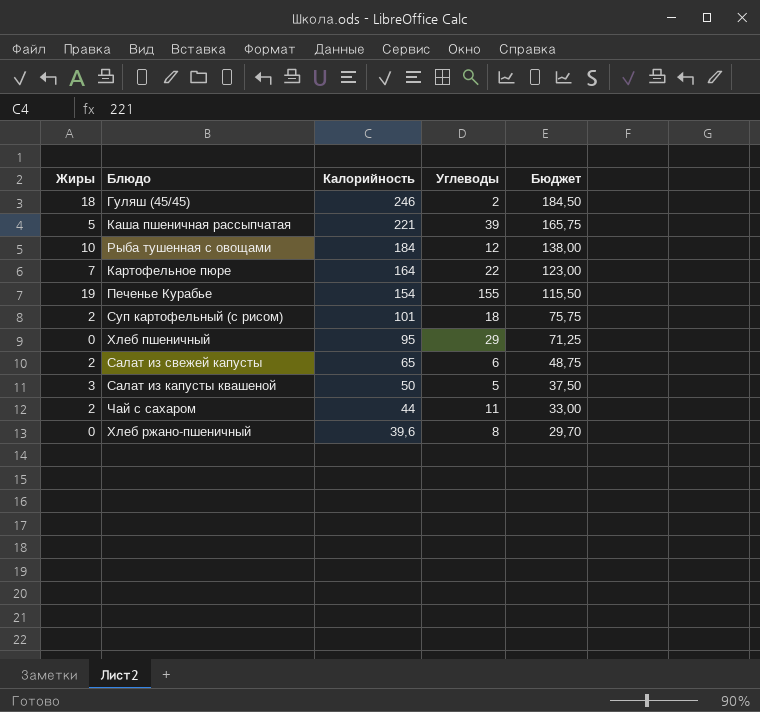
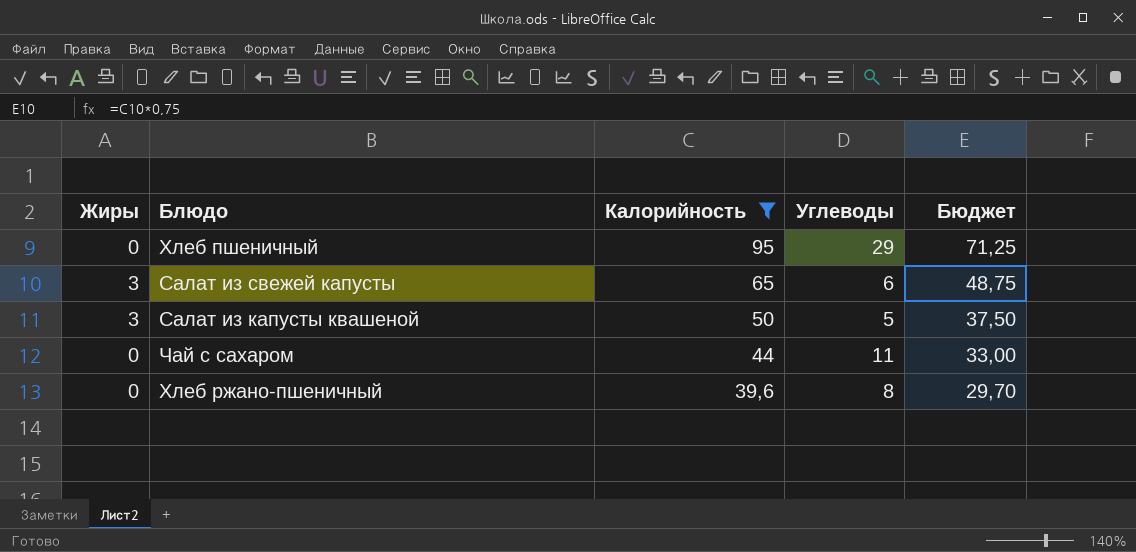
filter: none -> Калорийность <= 95
Салат из свежей капусты | Жиры: 2 -> 3
Чай с сахаром | Жиры: 2 -> 0

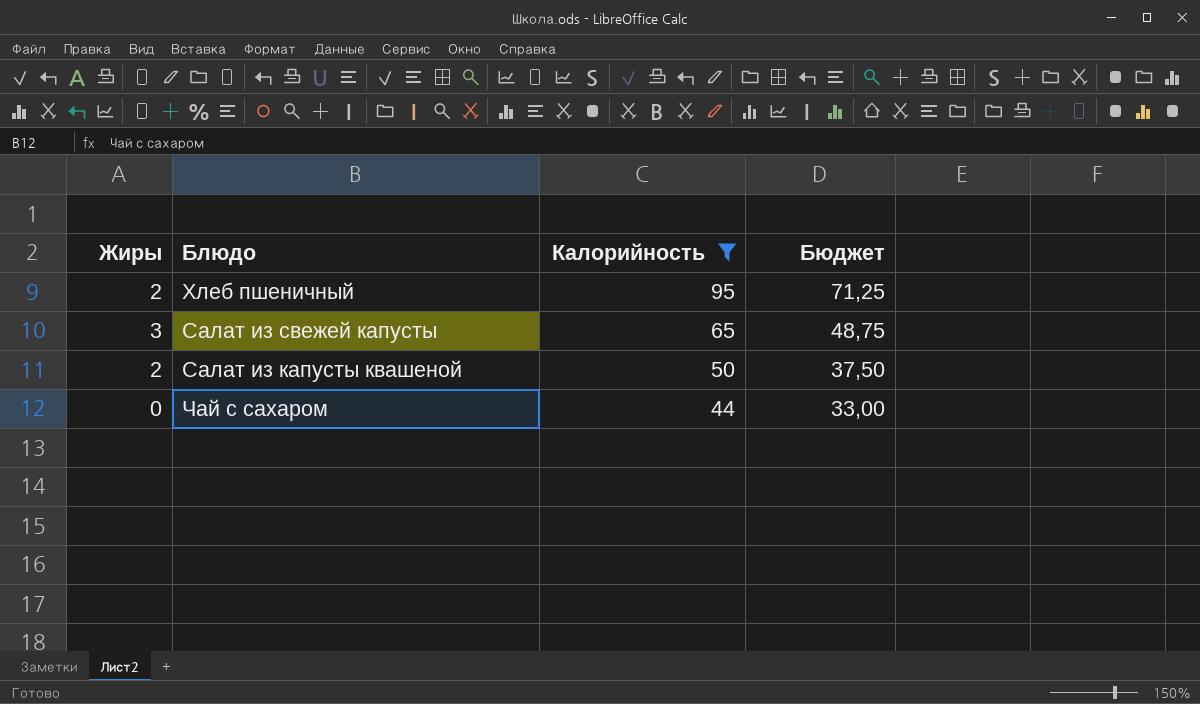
column Углеводы | position: 4 -> none
row Хлеб ржано-пшеничный: 0 | 39,6 | 8 | 29,70 -> none
Хлеб пшеничный | Жиры: 0 -> 2
Салат из капусты квашеной | Жиры: 3 -> 2

